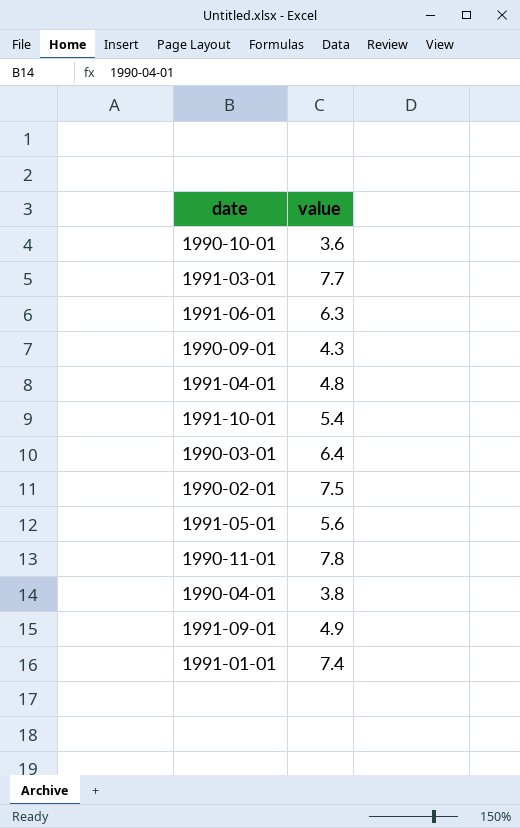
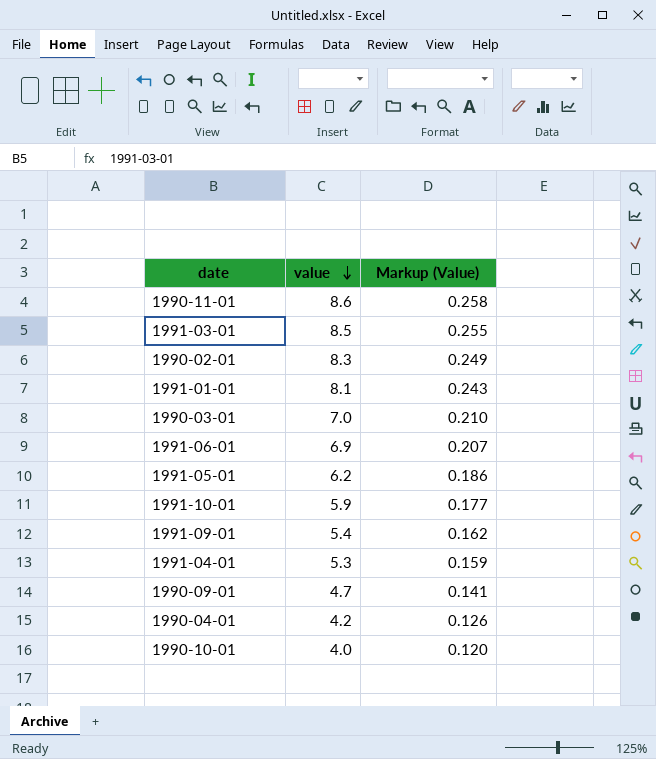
row order: none -> value descending
column Markup (Value) | formula: none -> [value] * 0.03
1990-11-01 | value: 7.8 -> 8.6
1991-03-01 | value: 7.7 -> 8.5
1990-02-01 | value: 7.5 -> 8.3
1991-01-01 | value: 7.4 -> 8.1
1990-03-01 | value: 6.4 -> 7.0
1991-06-01 | value: 6.3 -> 6.9
1991-05-01 | value: 5.6 -> 6.2
1991-10-01 | value: 5.4 -> 5.9
1991-09-01 | value: 4.9 -> 5.4
1991-04-01 | value: 4.8 -> 5.3
1990-09-01 | value: 4.3 -> 4.7
1990-04-01 | value: 3.8 -> 4.2
1990-10-01 | value: 3.6 -> 4.0

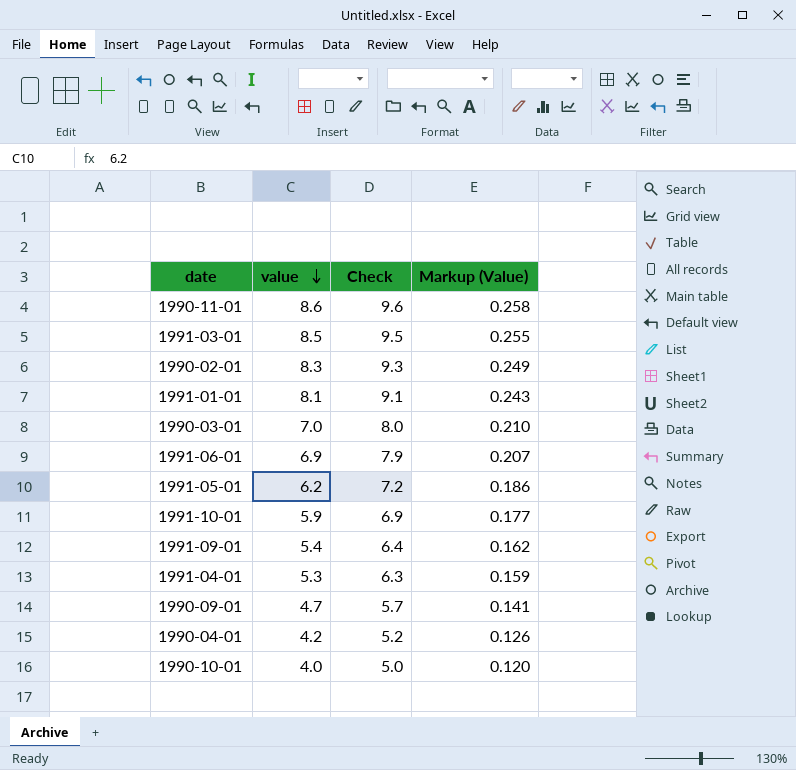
column Check | formula: none -> [value] + 1

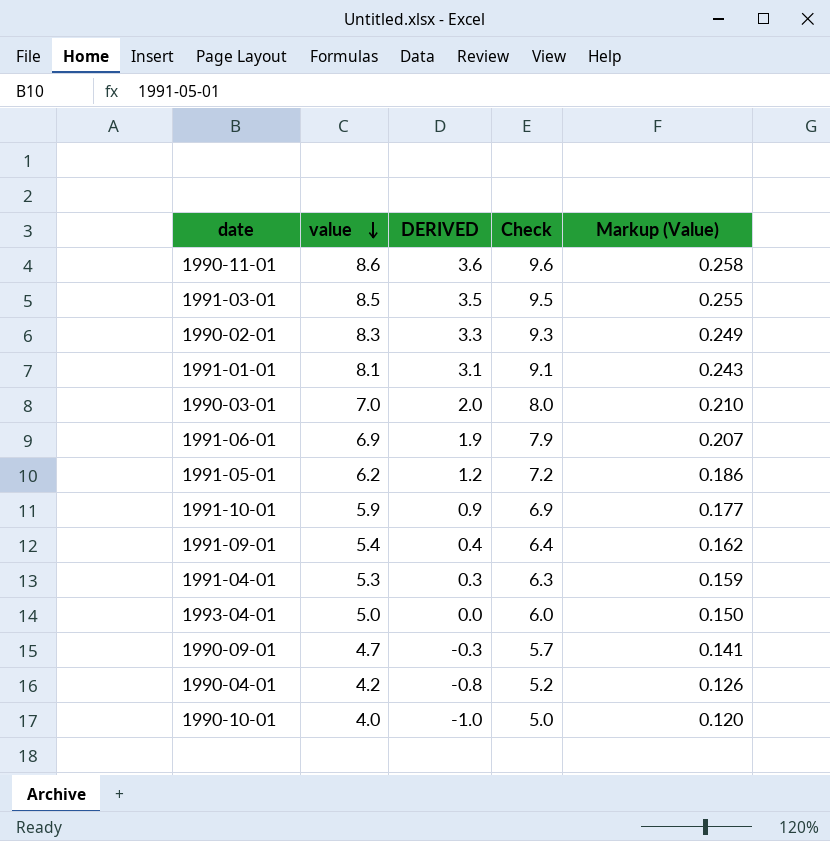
column DERIVED | formula: none -> [value] - 5
row 1993-04-01: none -> 5.0 | 0.0 | 6.0 | 0.150

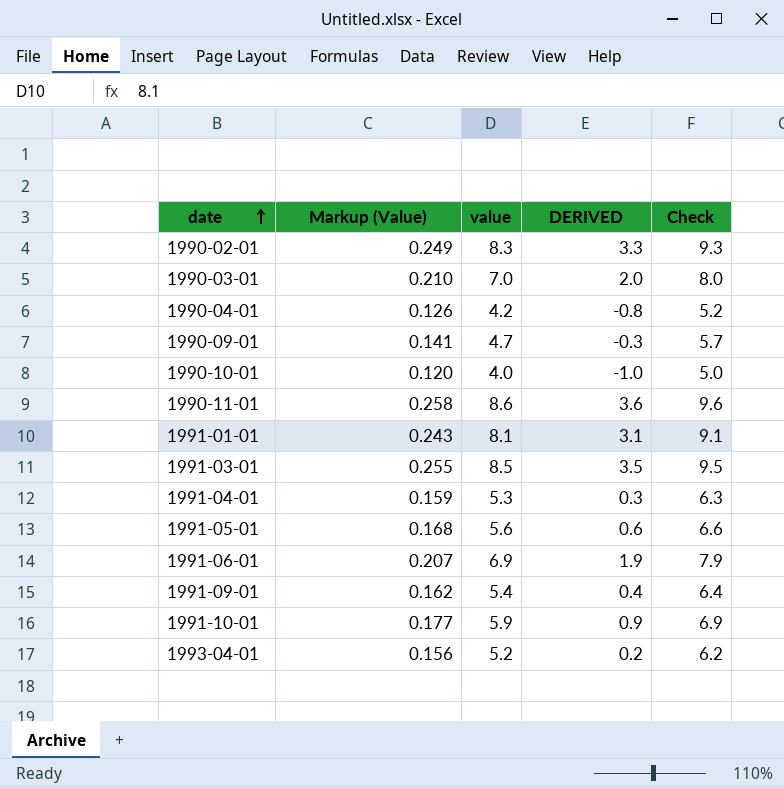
row order: value descending -> date ascending
column Markup (Value) | position: 5 -> 2
1991-05-01 | Markup (Value): 0.186 -> 0.168
1991-05-01 | value: 6.2 -> 5.6
1991-05-01 | DERIVED: 1.2 -> 0.6
1991-05-01 | Check: 7.2 -> 6.6
1993-04-01 | Markup (Value): 0.150 -> 0.156
1993-04-01 | value: 5.0 -> 5.2
1993-04-01 | DERIVED: 0.0 -> 0.2
1993-04-01 | Check: 6.0 -> 6.2

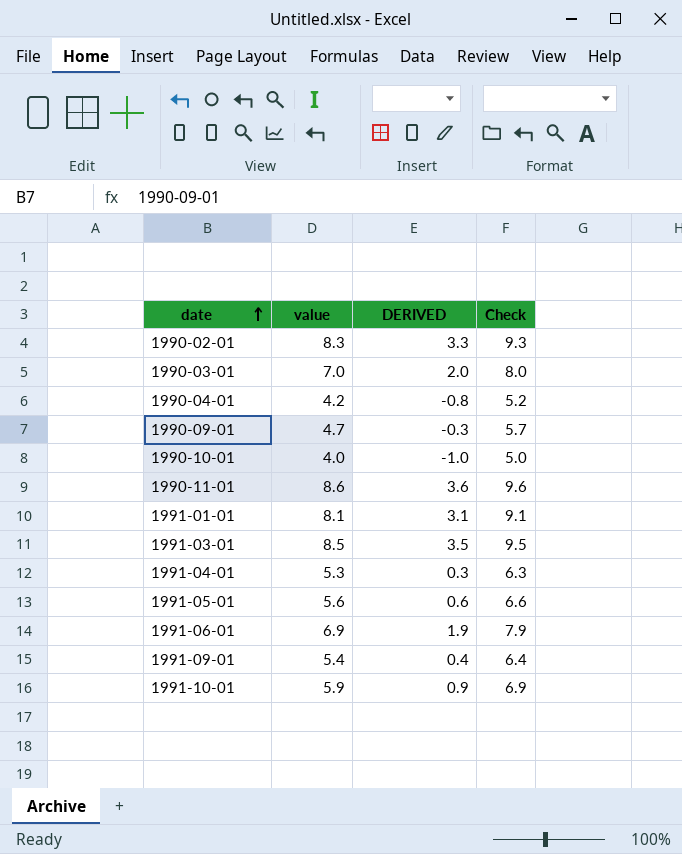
column Markup (Value) | formula: [value] * 0.03 -> none
row 1993-04-01: 0.156 | 5.2 | 0.2 | 6.2 -> none

